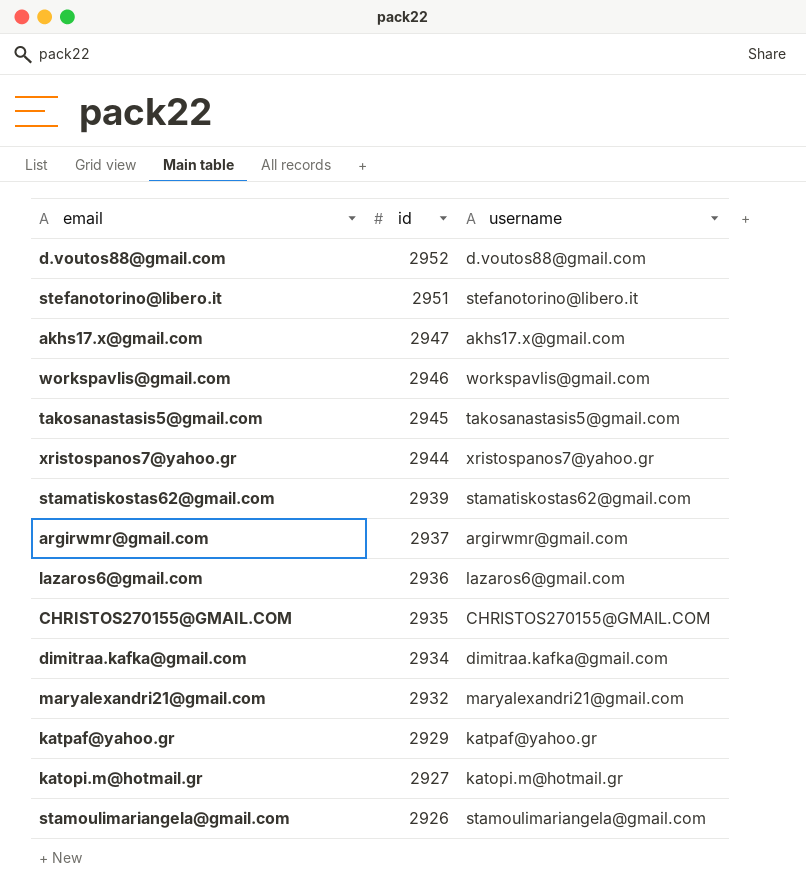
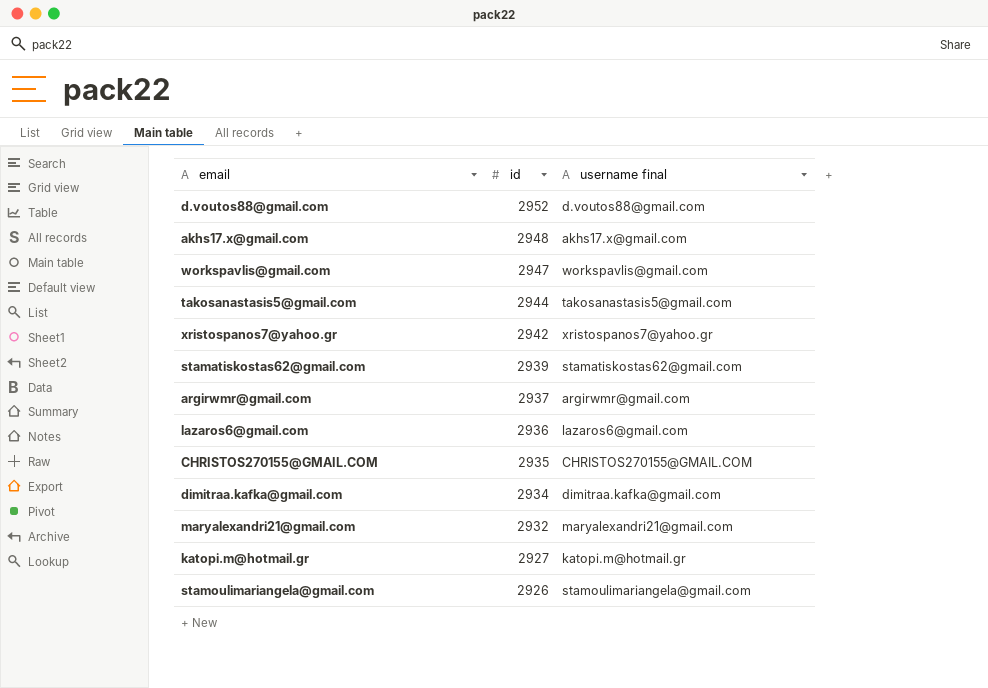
column name: username -> username final
row stefanotorino@libero.it: 2951 | stefanotorino@libero.it -> none
row katpaf@yahoo.gr: 2929 | katpaf@yahoo.gr -> none
akhs17.x@gmail.com | id: 2947 -> 2948
workspavlis@gmail.com | id: 2946 -> 2947
takosanastasis5@gmail.com | id: 2945 -> 2944
xristospanos7@yahoo.gr | id: 2944 -> 2942

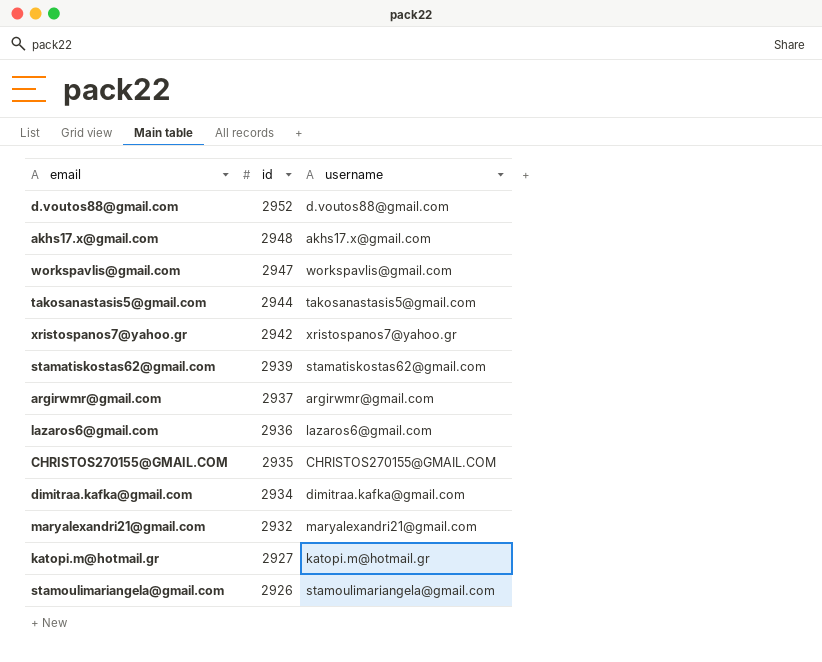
column name: username final -> username

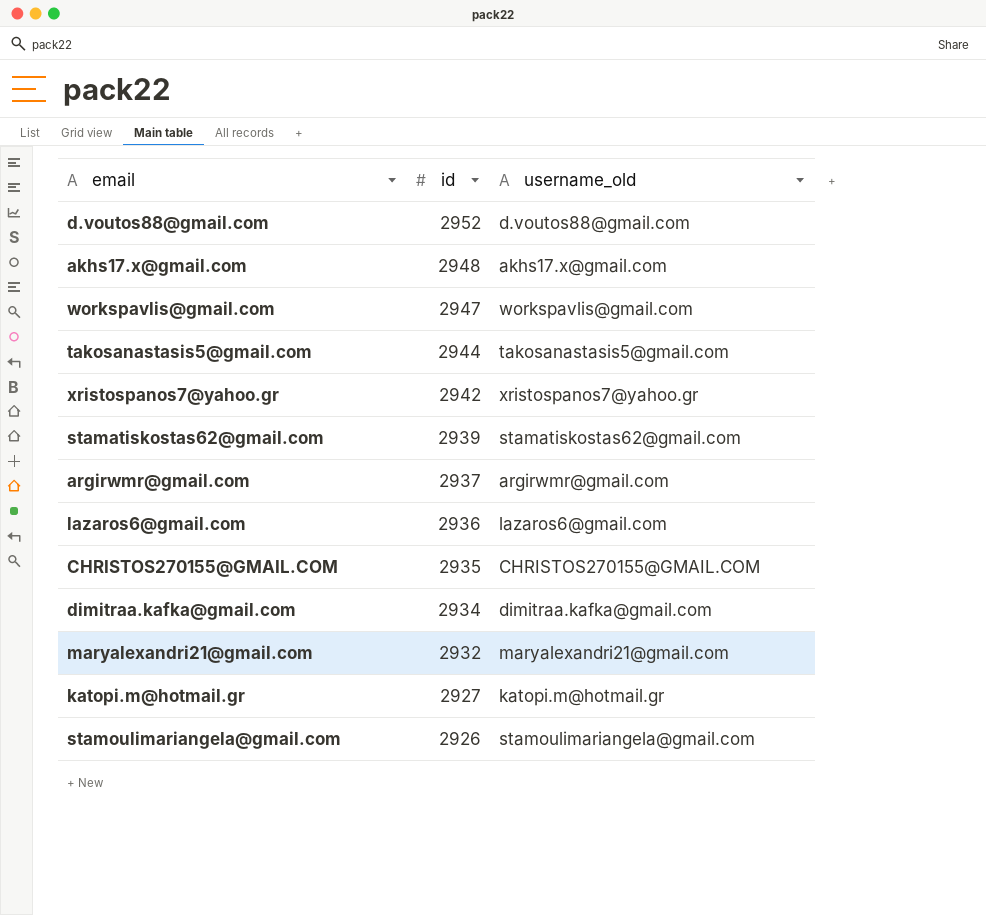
column name: username -> username_old

